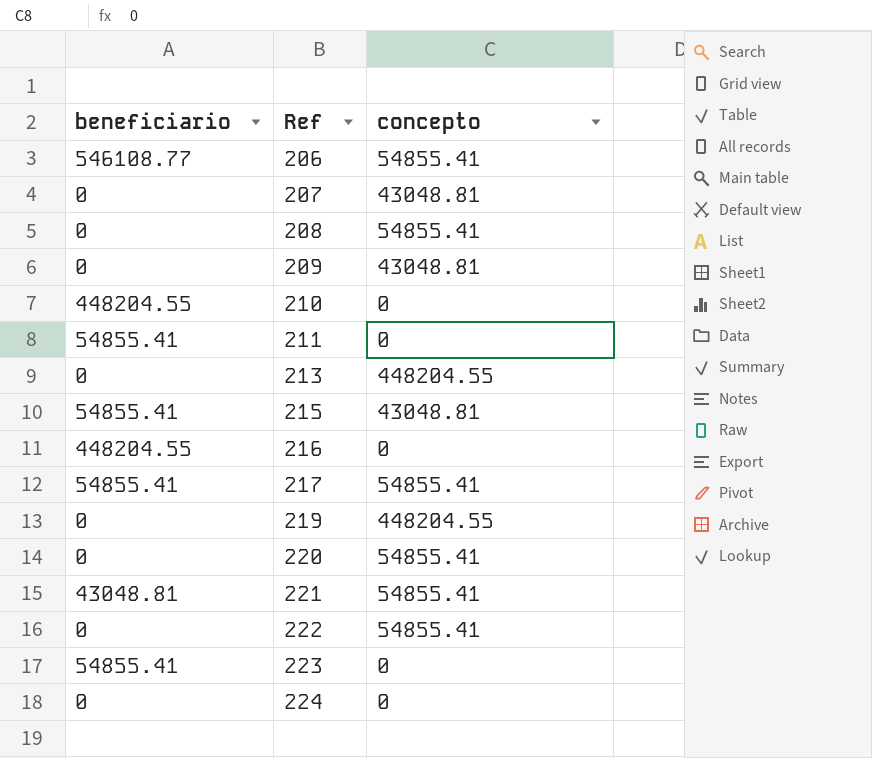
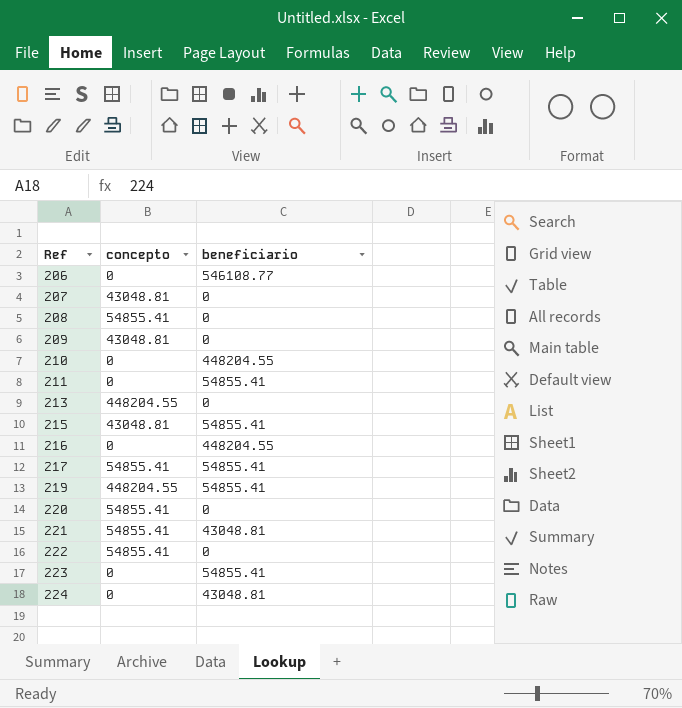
column beneficiario | position: 1 -> 3
206 | concepto: 54855.41 -> 0
219 | beneficiario: 0 -> 54855.41
224 | beneficiario: 0 -> 43048.81

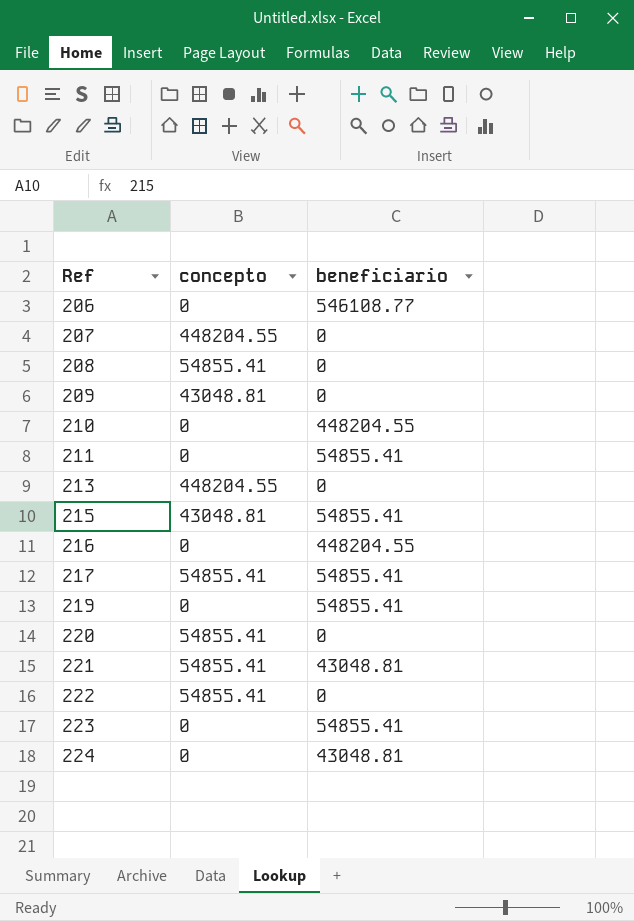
207 | concepto: 43048.81 -> 448204.55
219 | concepto: 448204.55 -> 0

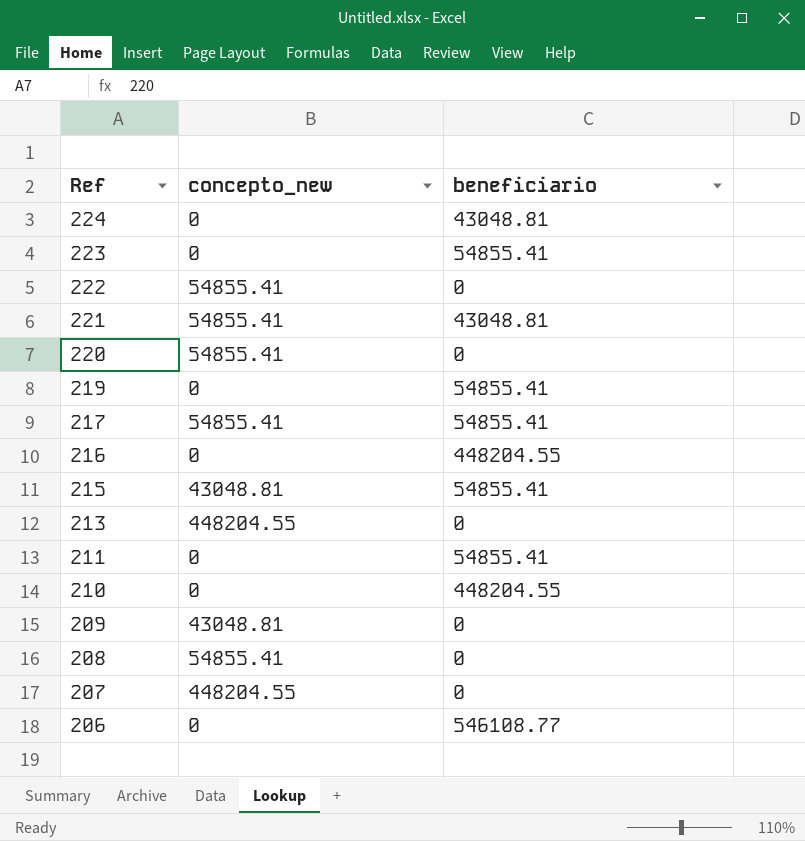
row order: Ref ascending -> Ref descending
column name: concepto -> concepto_new

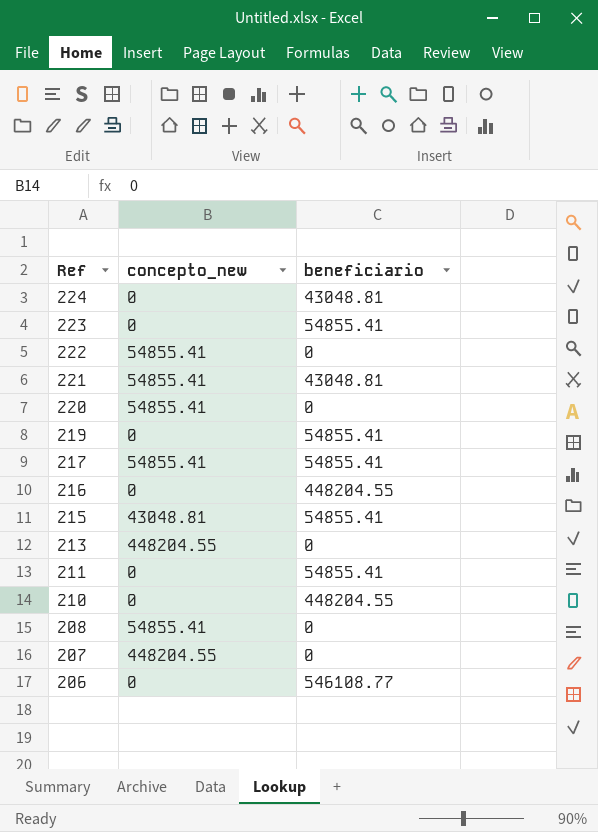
row 209: 43048.81 | 0 -> none

